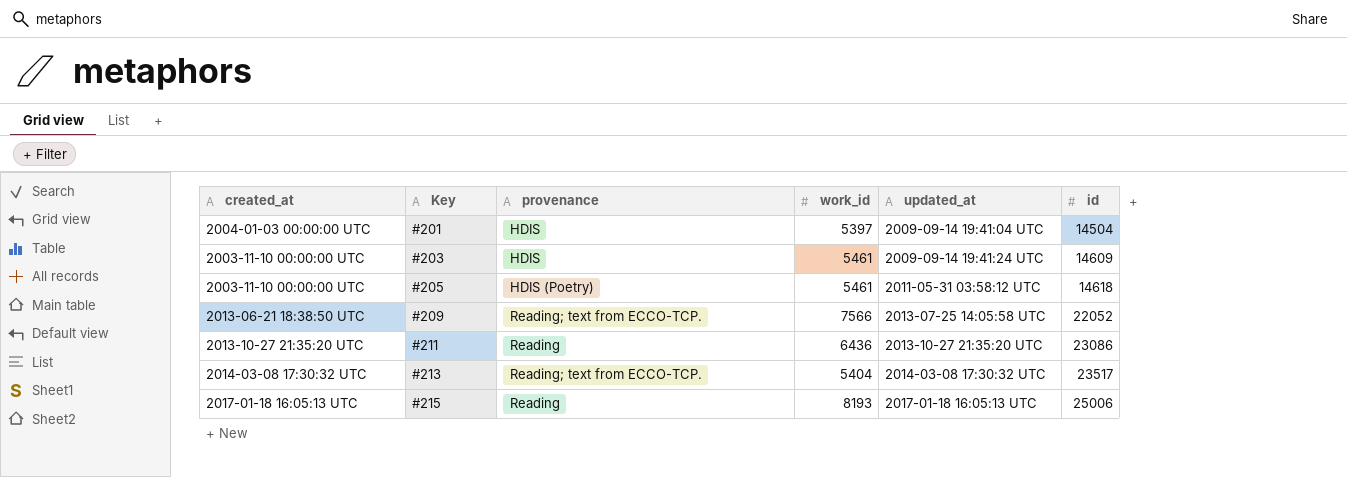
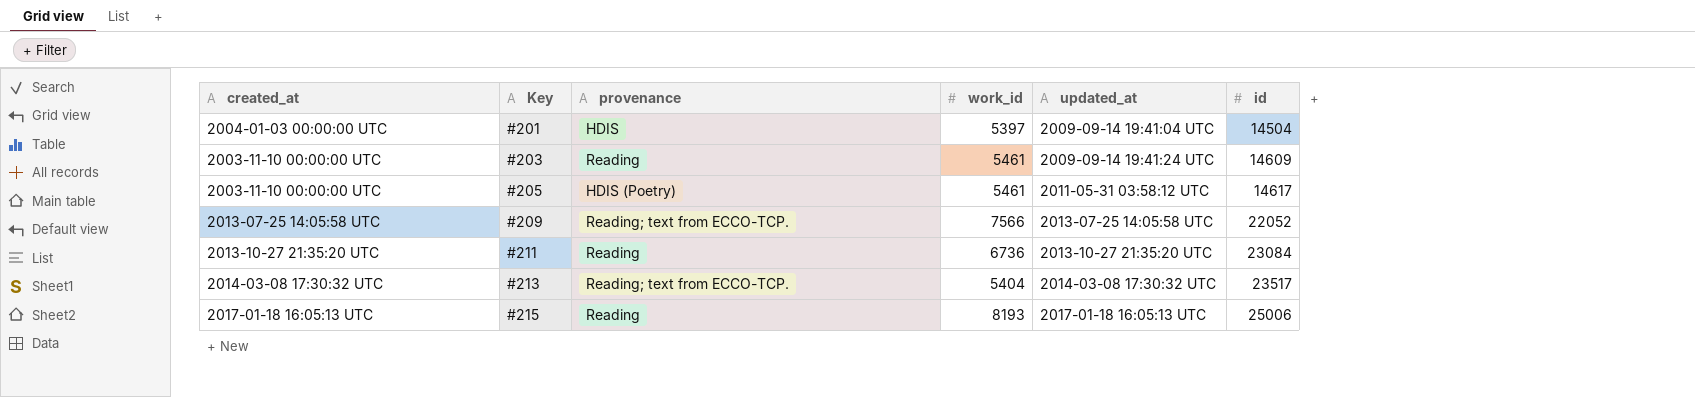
#203 | provenance: HDIS -> Reading
#205 | id: 14618 -> 14617
#209 | created_at: 2013-06-21 18:38:50 UTC -> 2013-07-25 14:05:58 UTC
#211 | work_id: 6436 -> 6736
#211 | id: 23086 -> 23084

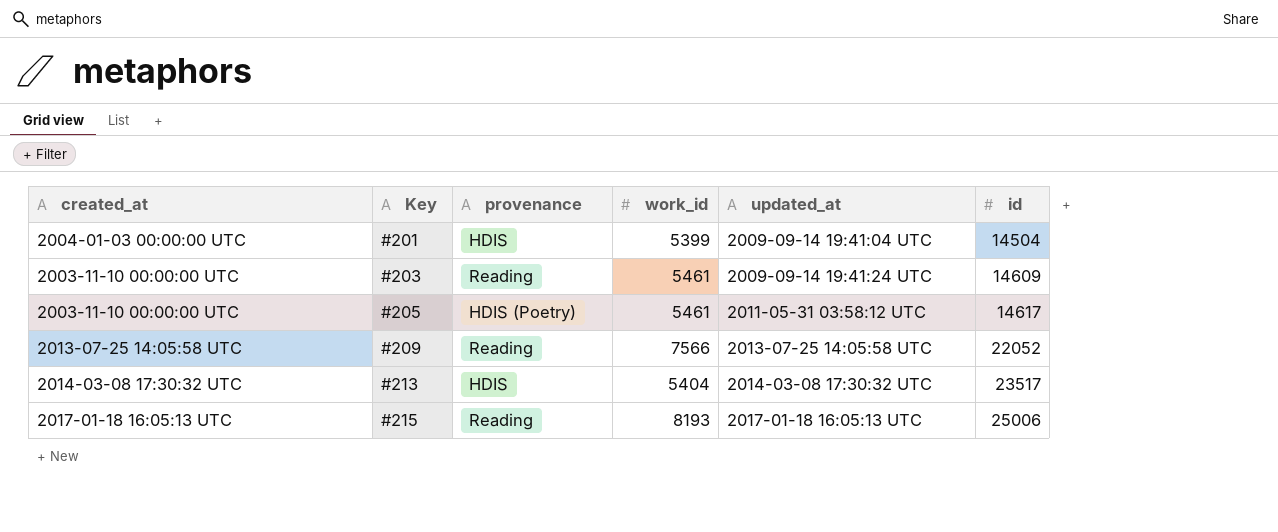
row #211: 2013-10-27 21:35:20 UTC | Reading | 6736 | 2013-10-27 21:35:20 UTC | 23084 -> none
#201 | work_id: 5397 -> 5399
#209 | provenance: Reading; text from ECCO-TCP. -> Reading
#213 | provenance: Reading; text from ECCO-TCP. -> HDIS

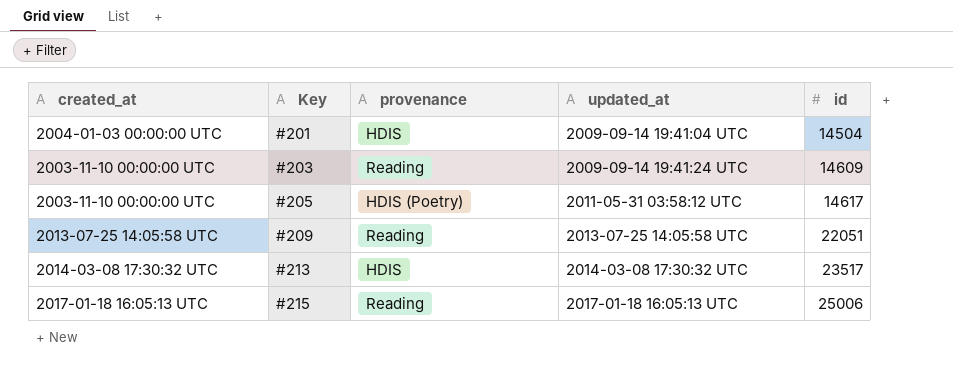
column work_id | position: 4 -> none
#209 | id: 22052 -> 22051

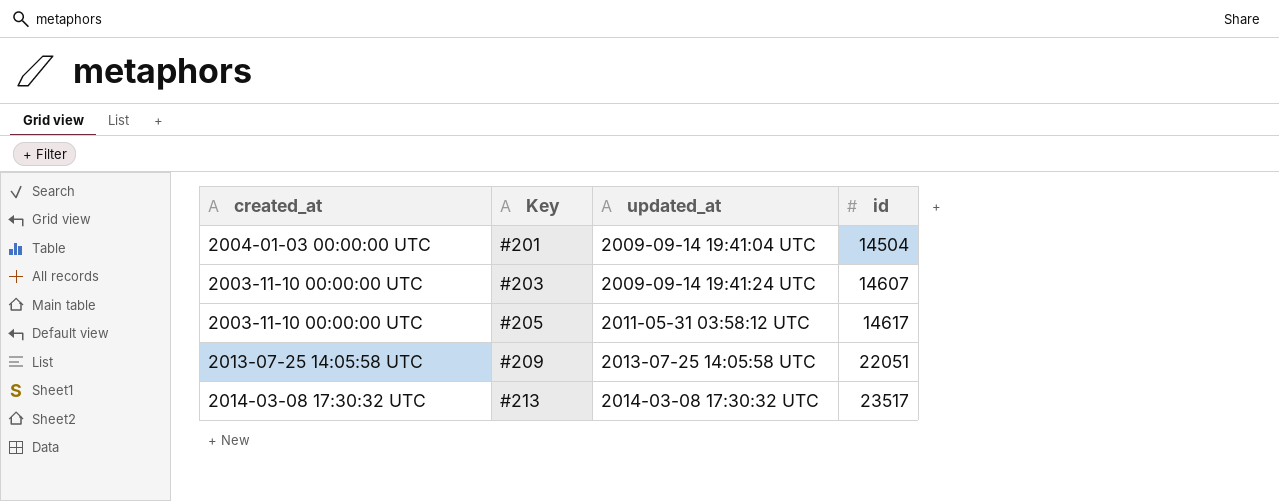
column provenance | position: 3 -> none
row #215: 2017-01-18 16:05:13 UTC | Reading | 2017-01-18 16:05:13 UTC | 25006 -> none
#203 | id: 14609 -> 14607

